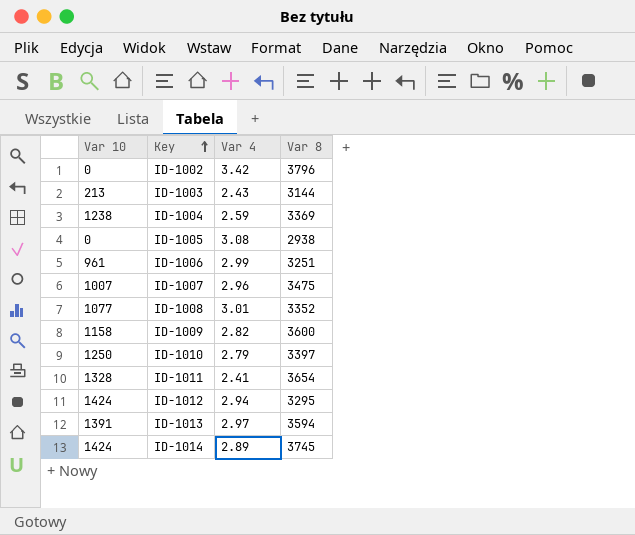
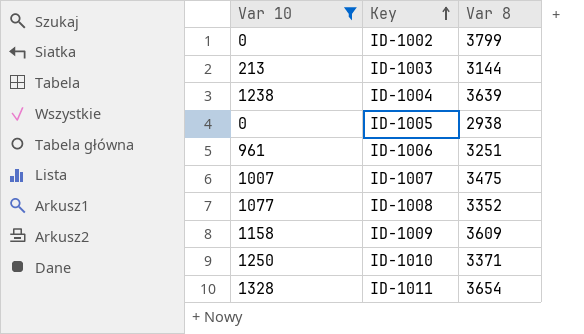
filter: none -> Var 10 <= 1328
column Var 4 | position: 3 -> none
ID-1002 | Var 8: 3796 -> 3799
ID-1004 | Var 8: 3369 -> 3639
ID-1009 | Var 8: 3600 -> 3609
ID-1010 | Var 8: 3397 -> 3371

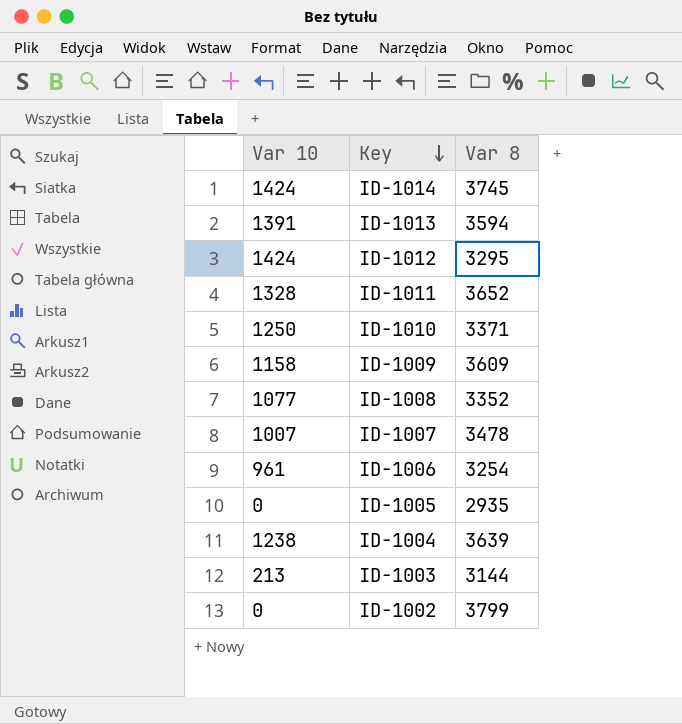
filter: Var 10 <= 1328 -> none
row order: Key ascending -> Key descending
ID-1011 | Var 8: 3654 -> 3652
ID-1007 | Var 8: 3475 -> 3478
ID-1006 | Var 8: 3251 -> 3254
ID-1005 | Var 8: 2938 -> 2935

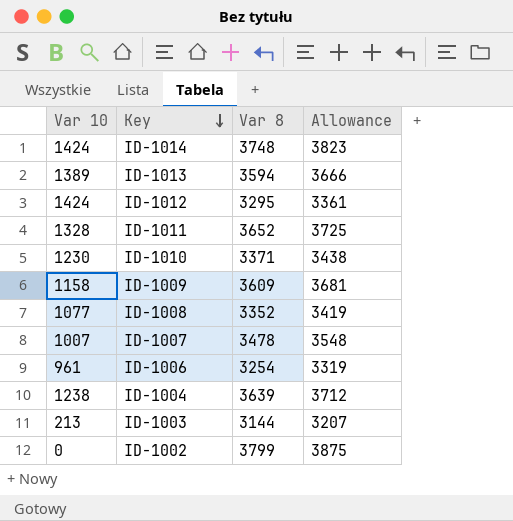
column Allowance | formula: none -> [Var 8] * 1.02
row ID-1005: 0 | 2935 -> none
ID-1014 | Var 8: 3745 -> 3748
ID-1013 | Var 10: 1391 -> 1389
ID-1010 | Var 10: 1250 -> 1230

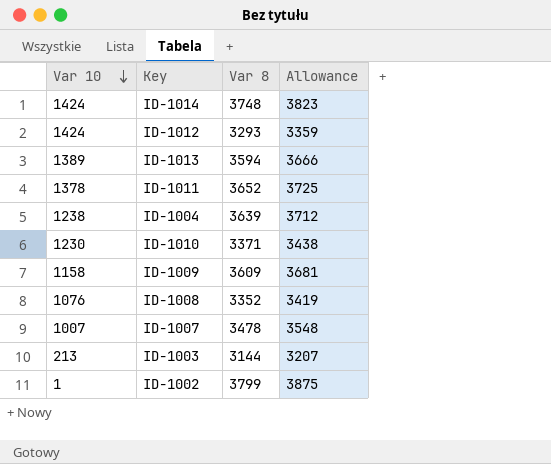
row order: Key descending -> Var 10 descending
row ID-1006: 961 | 3254 | 3319 -> none
ID-1012 | Var 8: 3295 -> 3293
ID-1012 | Allowance: 3361 -> 3359
ID-1011 | Var 10: 1328 -> 1378
ID-1008 | Var 10: 1077 -> 1076
ID-1002 | Var 10: 0 -> 1

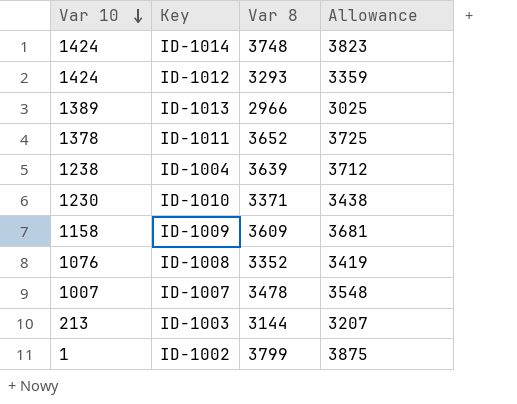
ID-1013 | Var 8: 3594 -> 2966
ID-1013 | Allowance: 3666 -> 3025

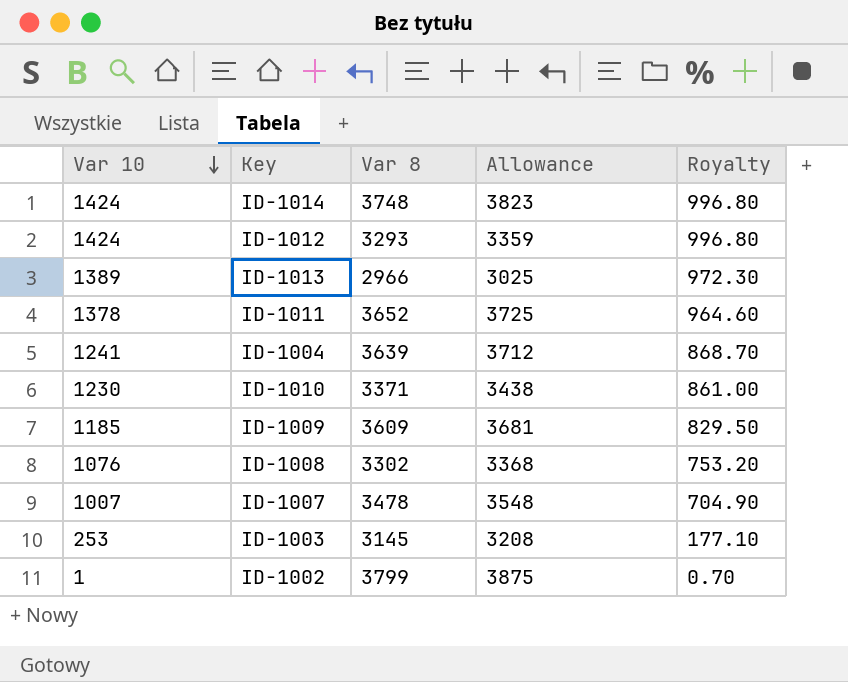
column Royalty | formula: none -> [Var 10] * 0.7
ID-1004 | Var 10: 1238 -> 1241
ID-1009 | Var 10: 1158 -> 1185
ID-1008 | Var 8: 3352 -> 3302
ID-1008 | Allowance: 3419 -> 3368
ID-1003 | Var 10: 213 -> 253
ID-1003 | Var 8: 3144 -> 3145
ID-1003 | Allowance: 3207 -> 3208

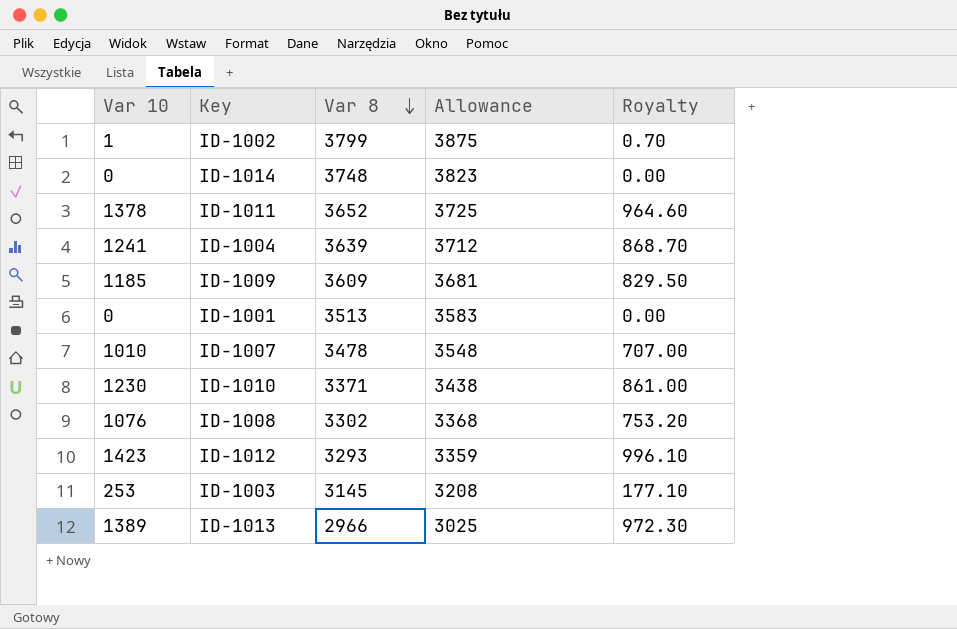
row order: Var 10 descending -> Var 8 descending
ID-1014 | Var 10: 1424 -> 0
ID-1014 | Royalty: 996.80 -> 0.00
row ID-1001: none -> 0 | 3513 | 3583 | 0.00
ID-1007 | Var 10: 1007 -> 1010
ID-1007 | Royalty: 704.90 -> 707.00
ID-1012 | Var 10: 1424 -> 1423
ID-1012 | Royalty: 996.80 -> 996.10

